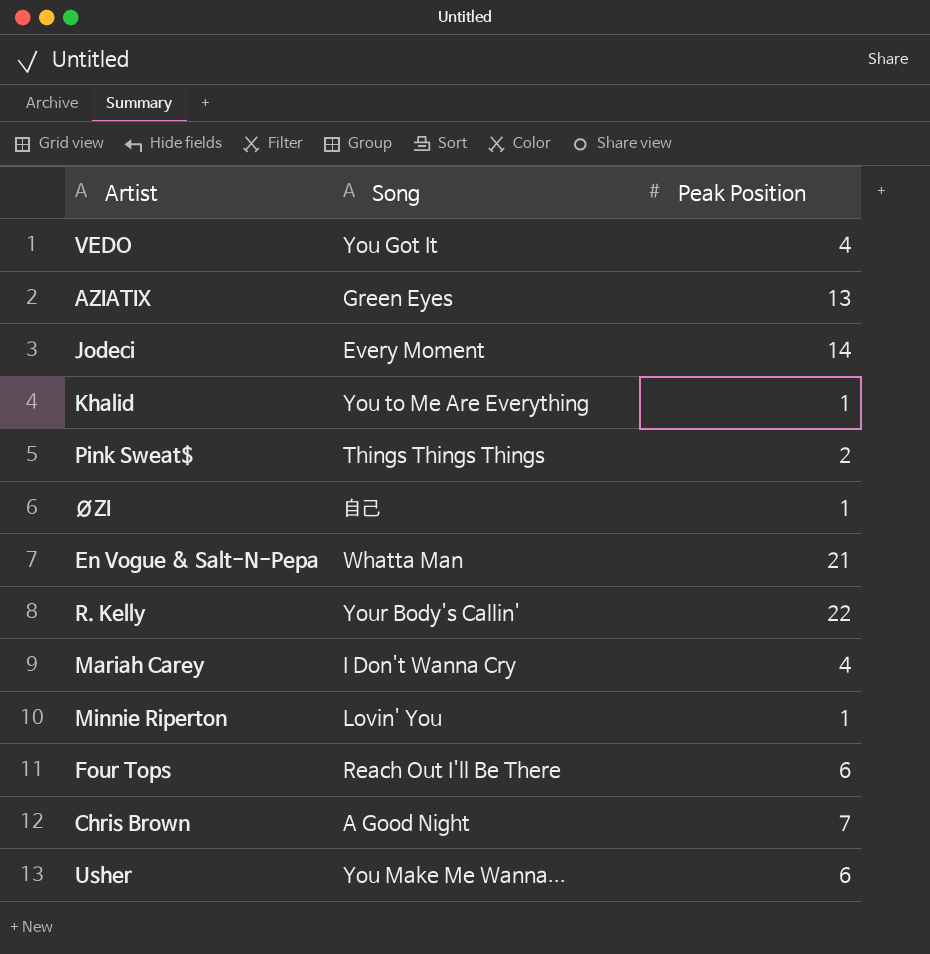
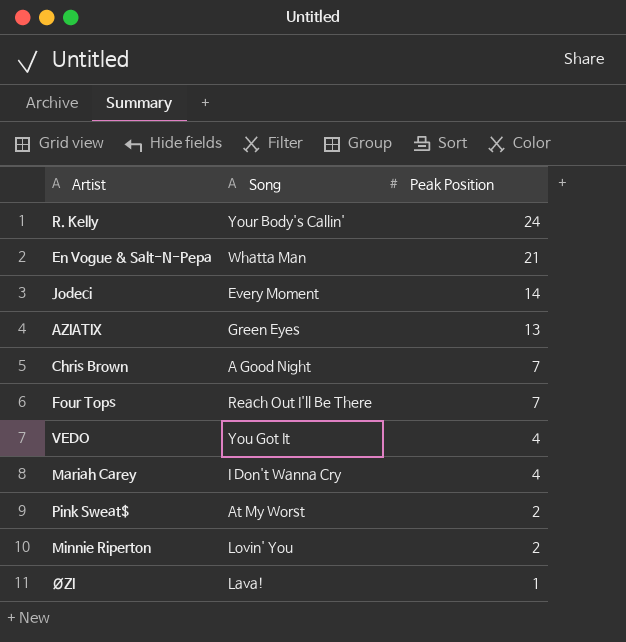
row order: none -> Peak Position descending
row Khalid: You to Me Are Everything | 1 -> none
row Usher: You Make Me Wanna... | 6 -> none
R. Kelly | Peak Position: 22 -> 24
Four Tops | Peak Position: 6 -> 7
Pink Sweat$ | Song: Things Things Things -> At My Worst
Minnie Riperton | Peak Position: 1 -> 2
ØZI | Song: 自己 -> Lava!

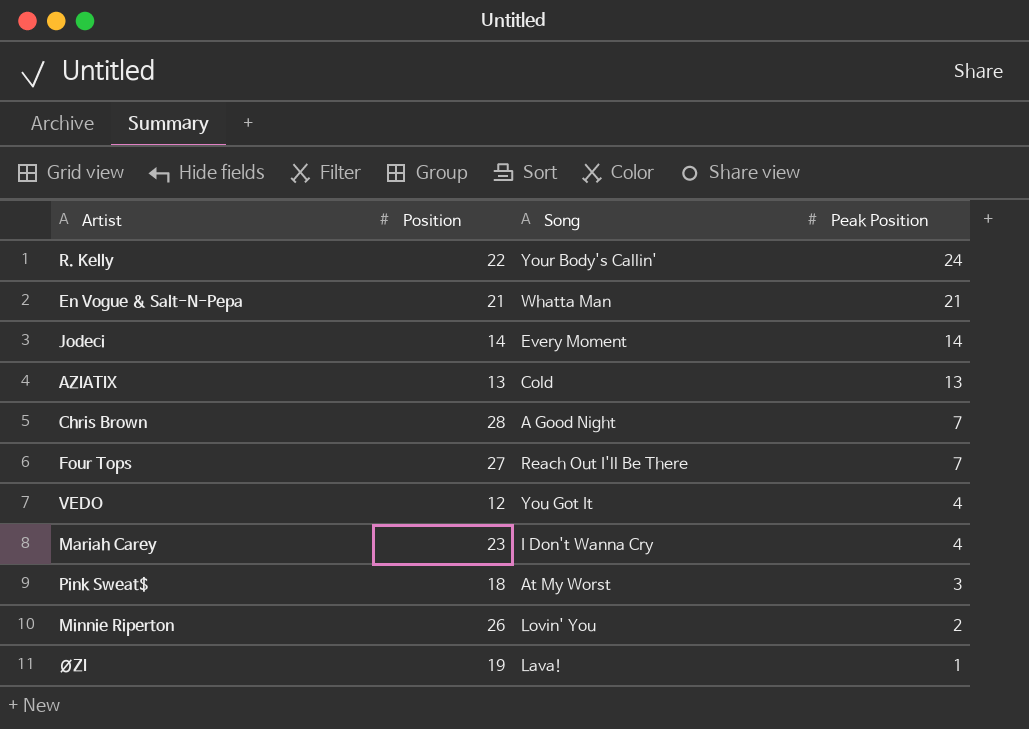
column Position | position: none -> 2
AZIATIX | Song: Green Eyes -> Cold
Pink Sweat$ | Peak Position: 2 -> 3

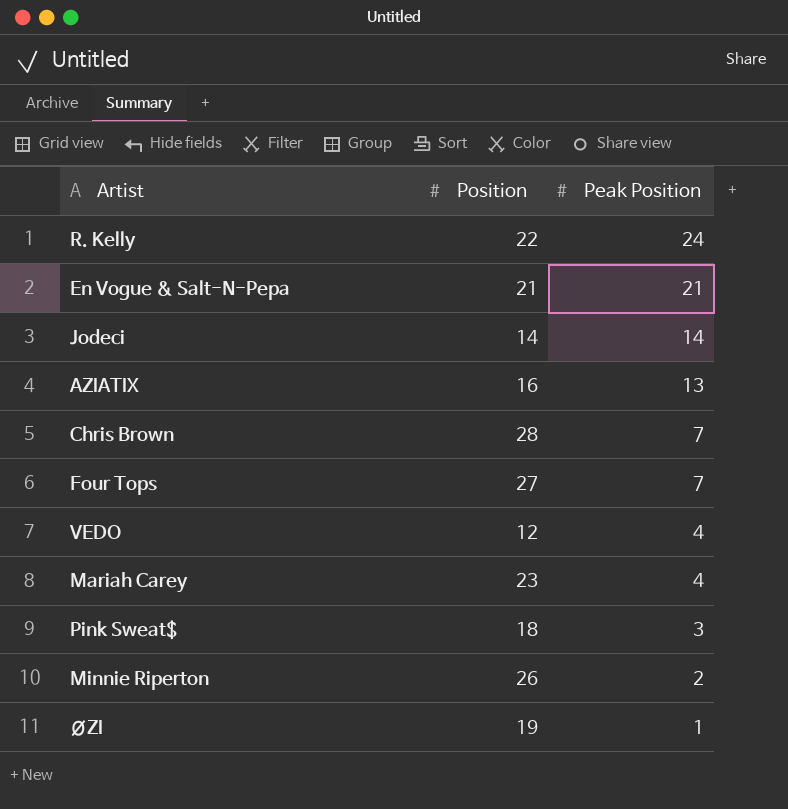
column Song | position: 3 -> none
AZIATIX | Position: 13 -> 16

